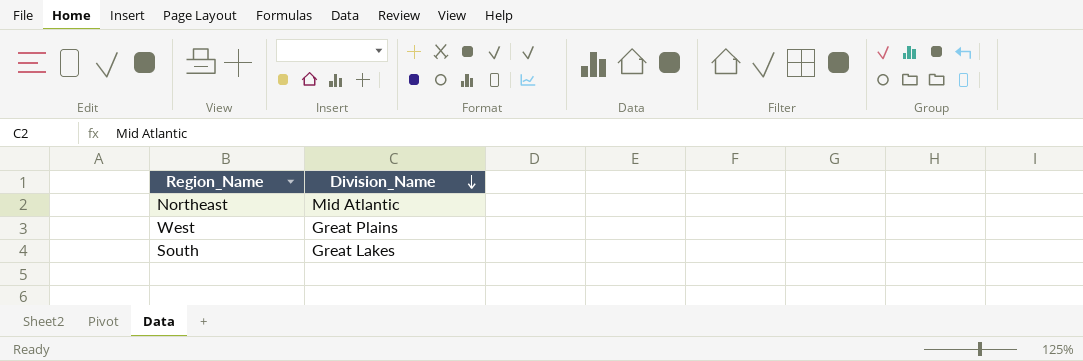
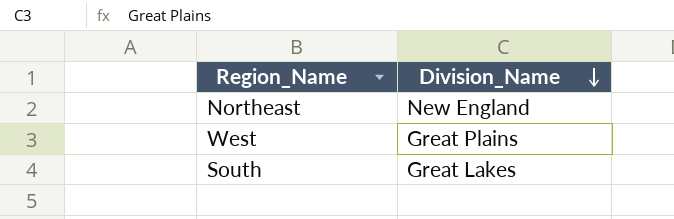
Northeast | Division_Name: Mid Atlantic -> New England

